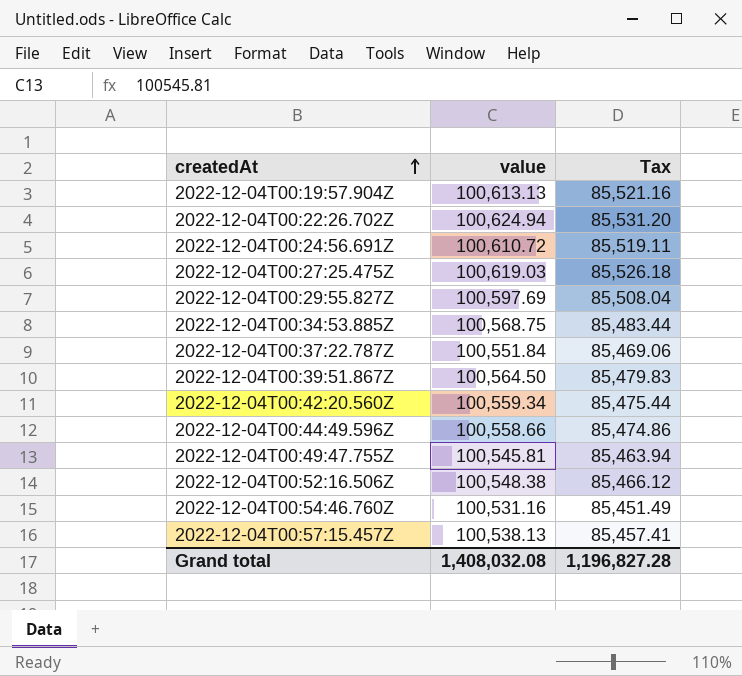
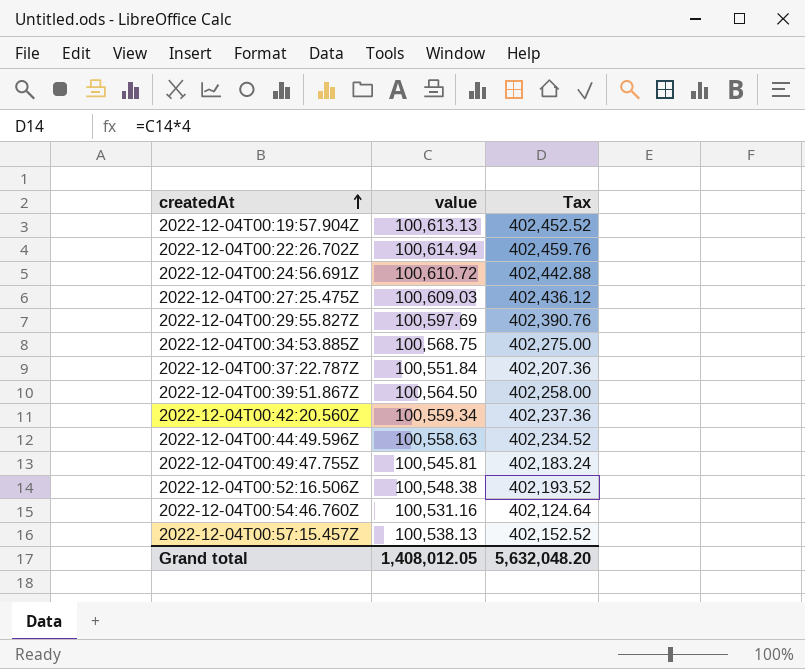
column Tax | formula: [value] * 0.85 -> [value] * 4
2022-12-04T00:22:26.702Z | value: 100,624.94 -> 100,614.94
2022-12-04T00:27:25.475Z | value: 100,619.03 -> 100,609.03
2022-12-04T00:44:49.596Z | value: 100,558.66 -> 100,558.63
Grand total | value: 1,408,032.08 -> 1,408,012.05
Grand total | Tax: 1,196,827.28 -> 5,632,048.20

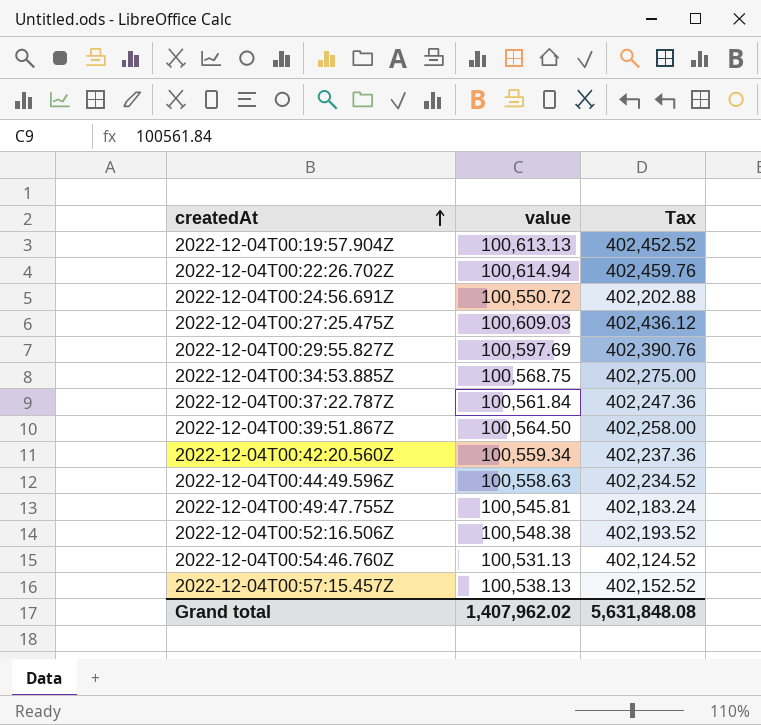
2022-12-04T00:24:56.691Z | value: 100,610.72 -> 100,550.72
2022-12-04T00:24:56.691Z | Tax: 402,442.88 -> 402,202.88
2022-12-04T00:37:22.787Z | value: 100,551.84 -> 100,561.84
2022-12-04T00:37:22.787Z | Tax: 402,207.36 -> 402,247.36
2022-12-04T00:54:46.760Z | value: 100,531.16 -> 100,531.13
2022-12-04T00:54:46.760Z | Tax: 402,124.64 -> 402,124.52
Grand total | value: 1,408,012.05 -> 1,407,962.02
Grand total | Tax: 5,632,048.20 -> 5,631,848.08

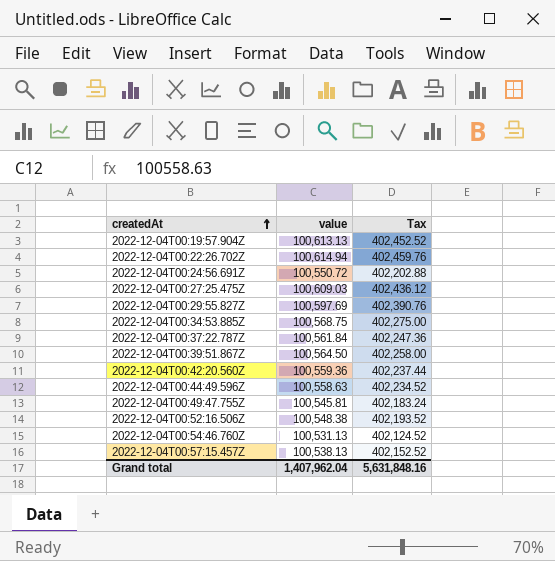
2022-12-04T00:42:20.560Z | value: 100,559.34 -> 100,559.36
2022-12-04T00:42:20.560Z | Tax: 402,237.36 -> 402,237.44
Grand total | value: 1,407,962.02 -> 1,407,962.04
Grand total | Tax: 5,631,848.08 -> 5,631,848.16

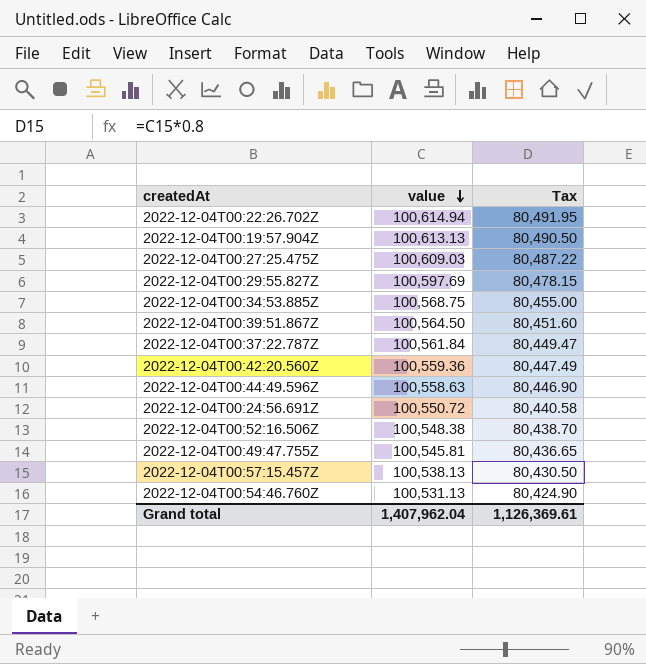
row order: createdAt ascending -> value descending
column Tax | formula: [value] * 4 -> [value] * 0.8
Grand total | Tax: 5,631,848.16 -> 1,126,369.61

